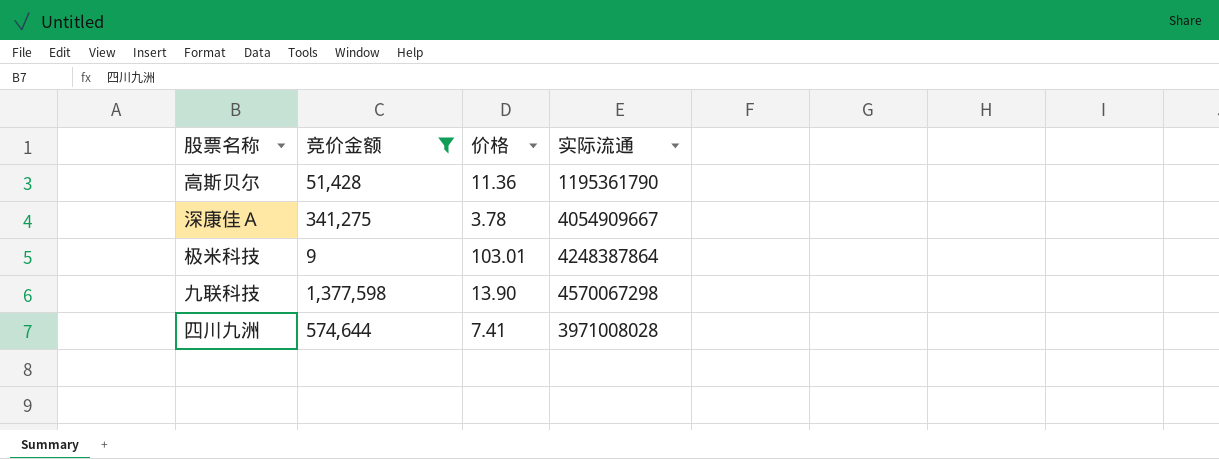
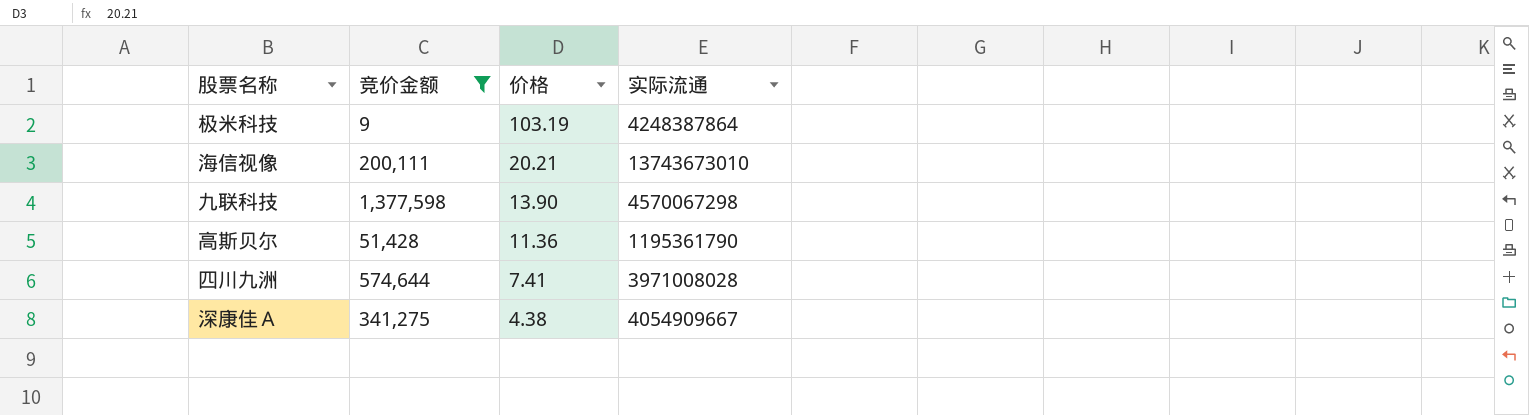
row order: none -> 价格 descending
极米科技 | 价格: 103.01 -> 103.19
row 海信视像: none -> 200,111 | 20.21 | 13743673010
深康佳Ａ | 价格: 3.78 -> 4.38

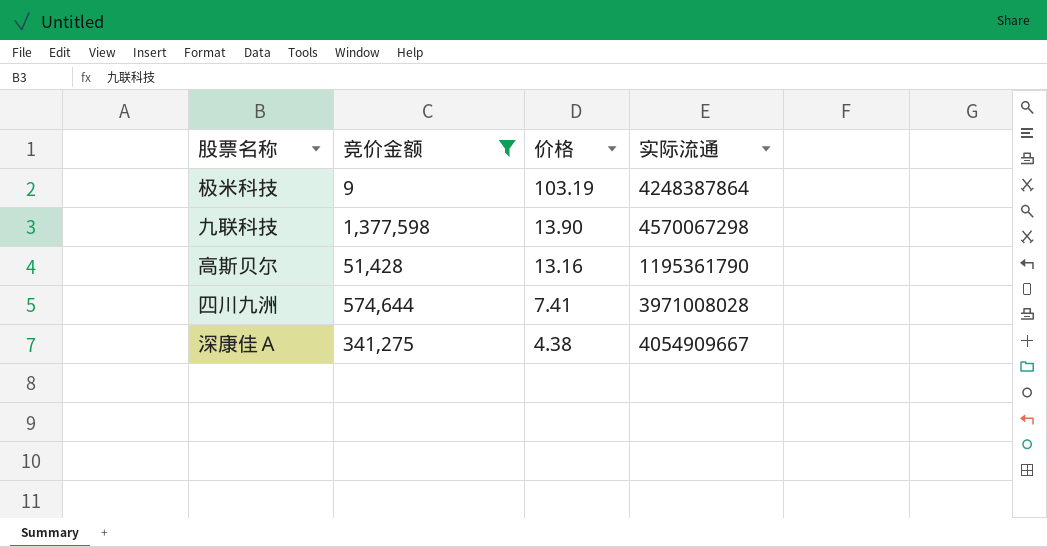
row 海信视像: 200,111 | 20.21 | 13743673010 -> none
高斯贝尔 | 价格: 11.36 -> 13.16

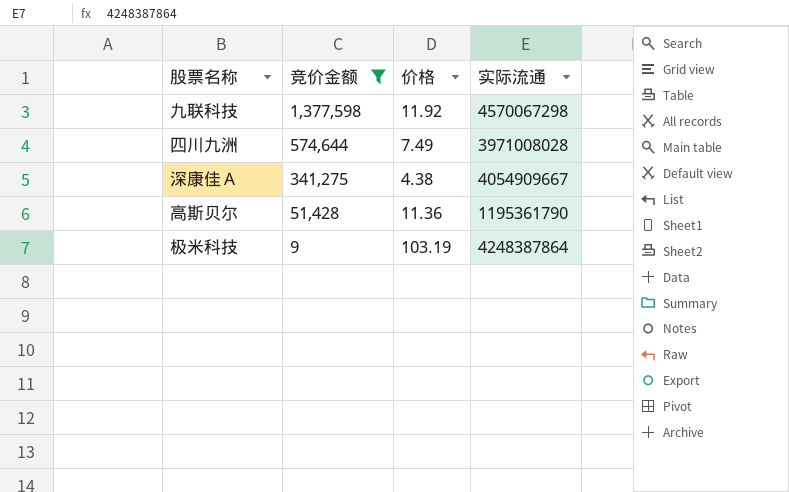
row order: 价格 descending -> 竞价金额 descending
九联科技 | 价格: 13.90 -> 11.92
四川九洲 | 价格: 7.41 -> 7.49
高斯贝尔 | 价格: 13.16 -> 11.36

